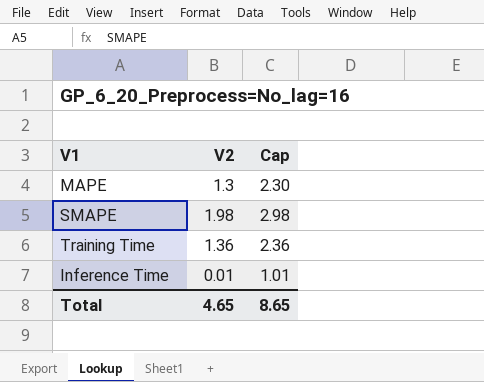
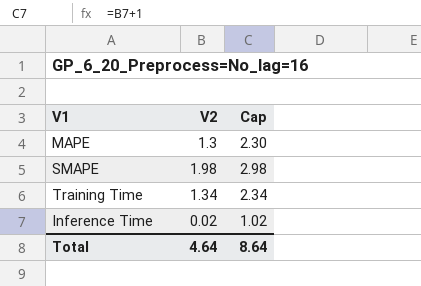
Training Time | V2: 1.36 -> 1.34
Training Time | Cap: 2.36 -> 2.34
Inference Time | V2: 0.01 -> 0.02
Inference Time | Cap: 1.01 -> 1.02
Total | V2: 4.65 -> 4.64
Total | Cap: 8.65 -> 8.64

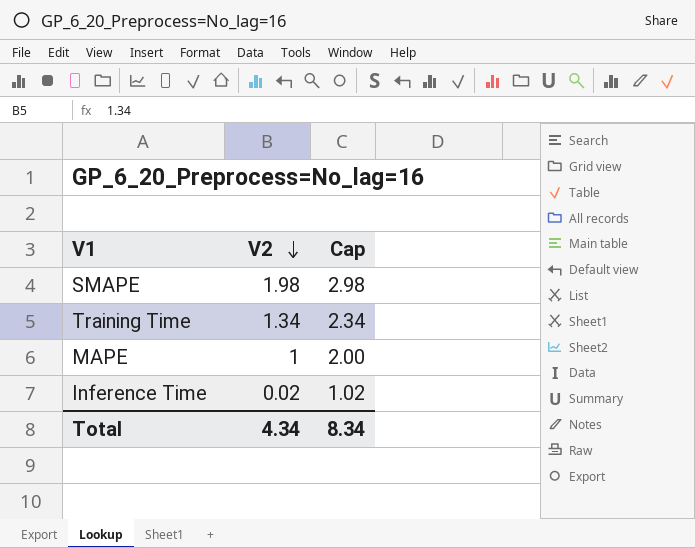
row order: none -> V2 descending
MAPE | V2: 1.3 -> 1
MAPE | Cap: 2.30 -> 2.00
Total | V2: 4.64 -> 4.34
Total | Cap: 8.64 -> 8.34

